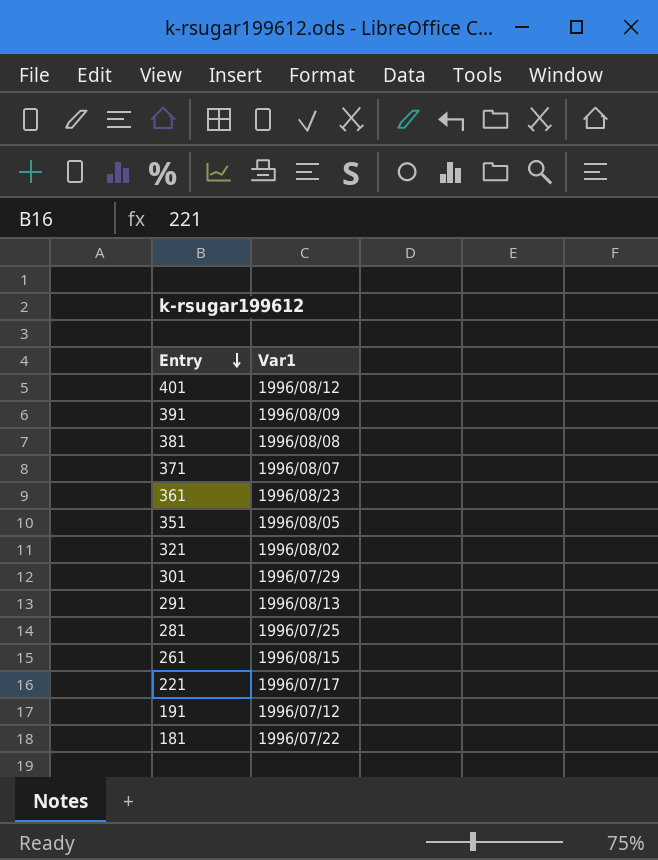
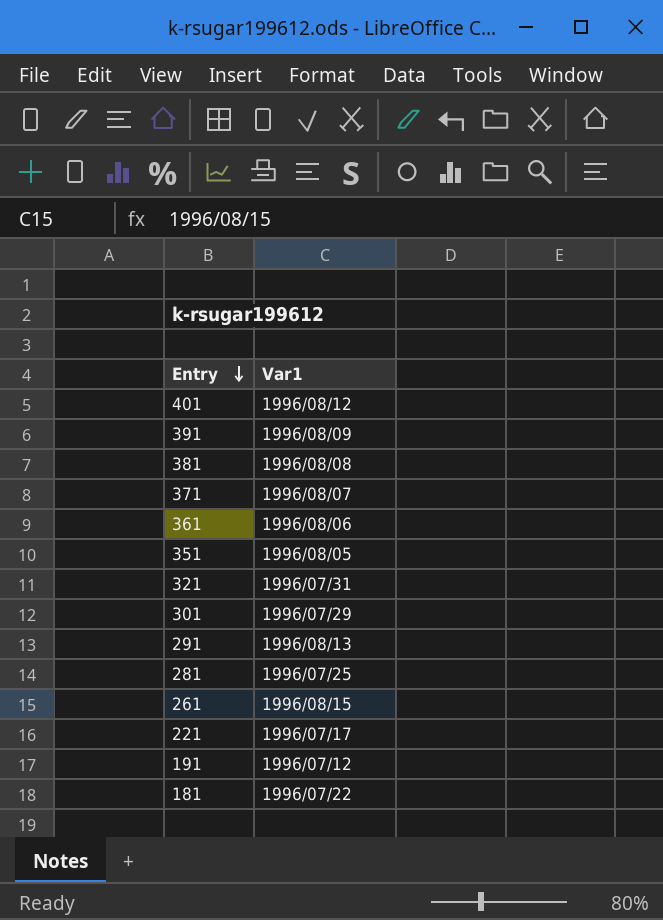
361 | Var1: 1996/08/23 -> 1996/08/06
321 | Var1: 1996/08/02 -> 1996/07/31

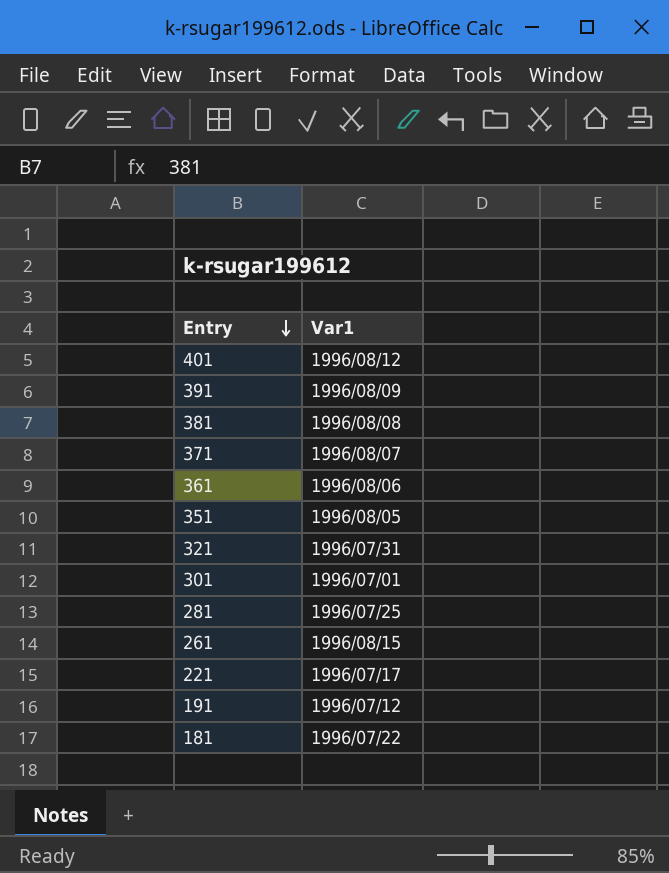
row 291: 1996/08/13 -> none
301 | Var1: 1996/07/29 -> 1996/07/01

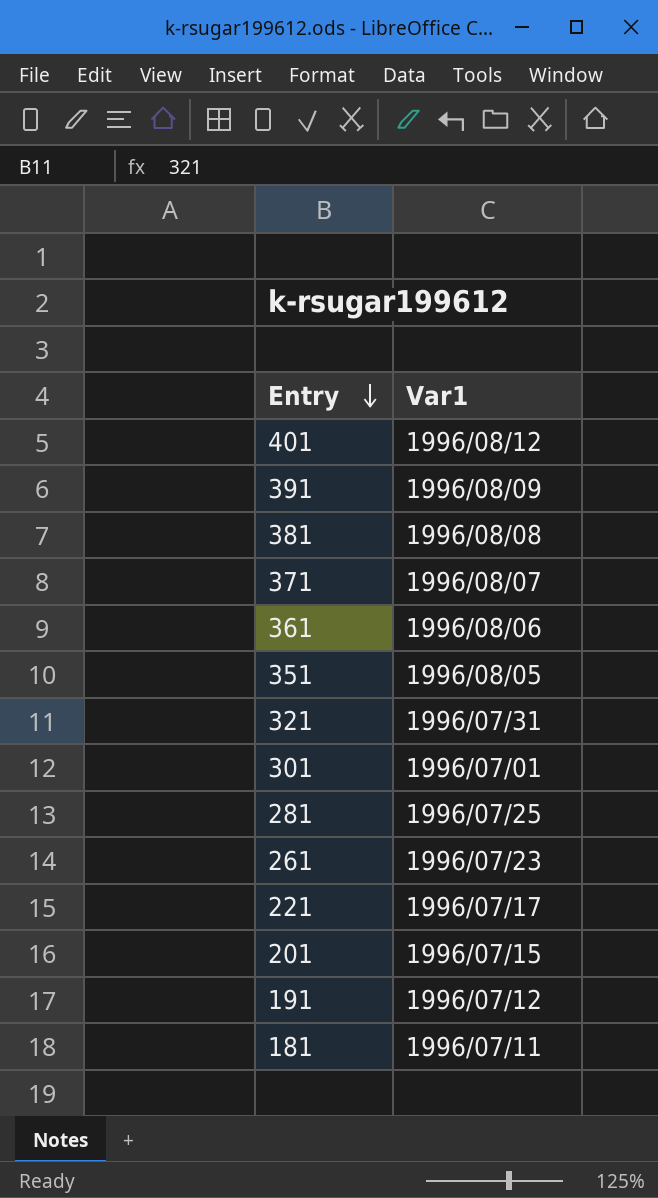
261 | Var1: 1996/08/15 -> 1996/07/23
row 201: none -> 1996/07/15
181 | Var1: 1996/07/22 -> 1996/07/11

